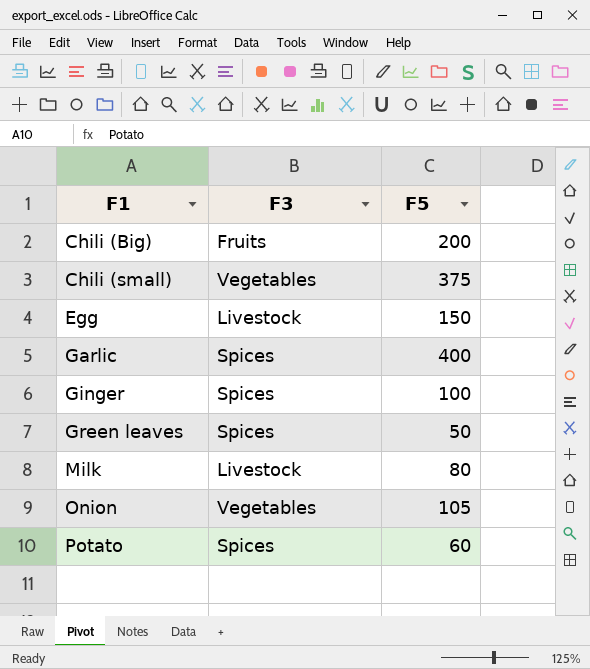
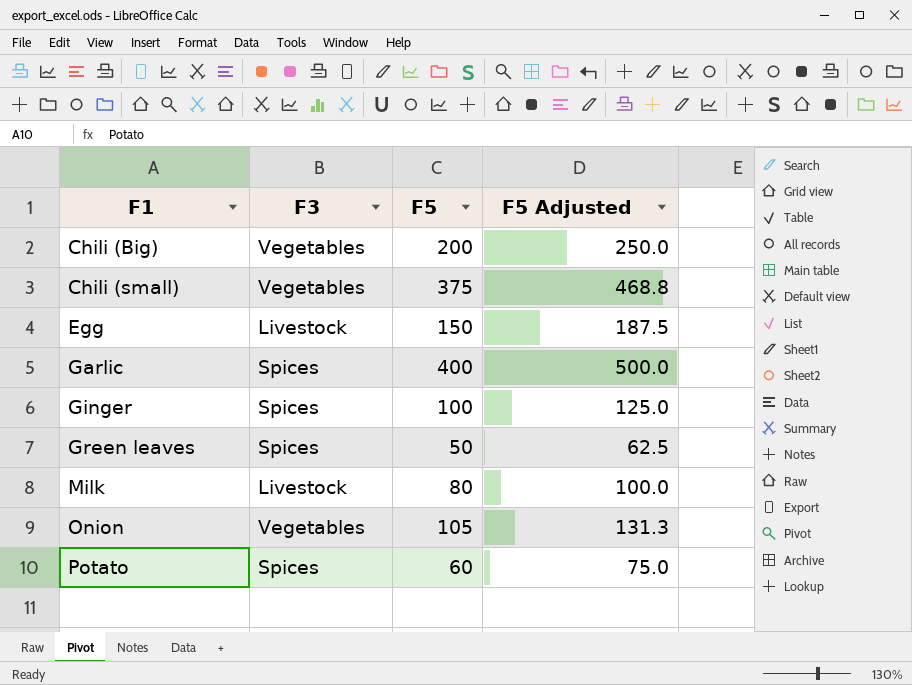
column F5 Adjusted | formula: none -> [F5] * 1.25
Chili (Big) | F3: Fruits -> Vegetables

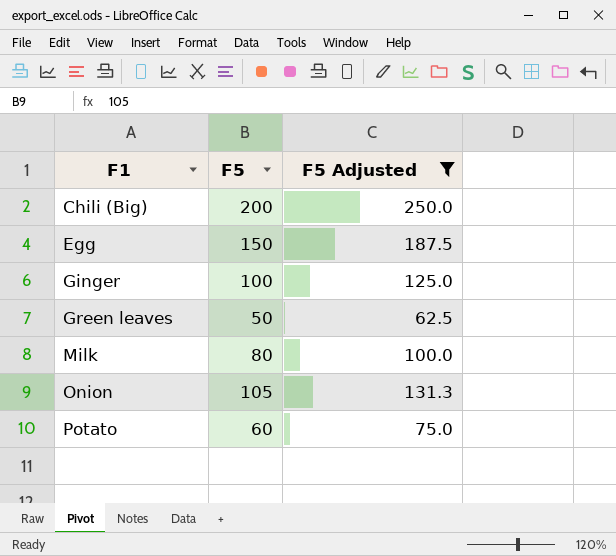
filter: none -> F5 Adjusted <= 250.0
column F3 | position: 2 -> none

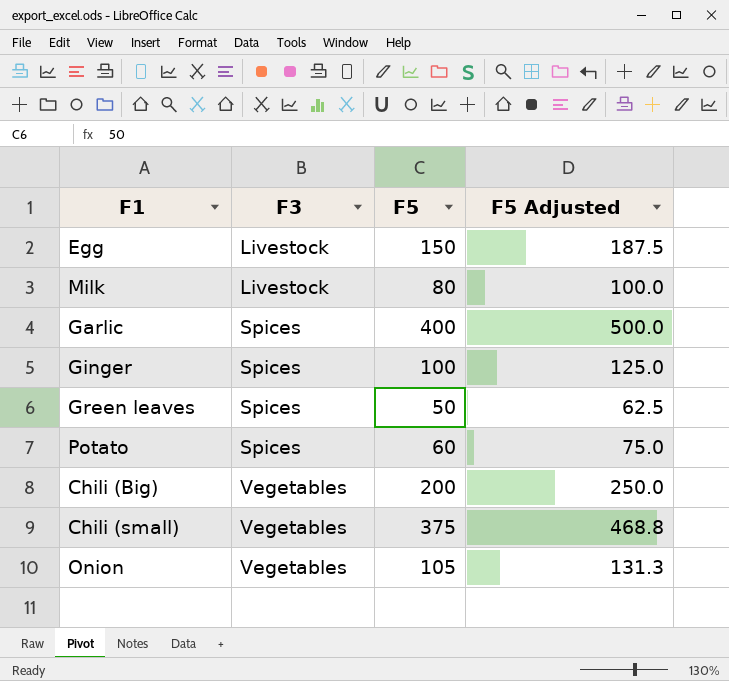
filter: F5 Adjusted <= 250.0 -> none
row order: F1 ascending -> F3 ascending
column F3 | position: none -> 2

